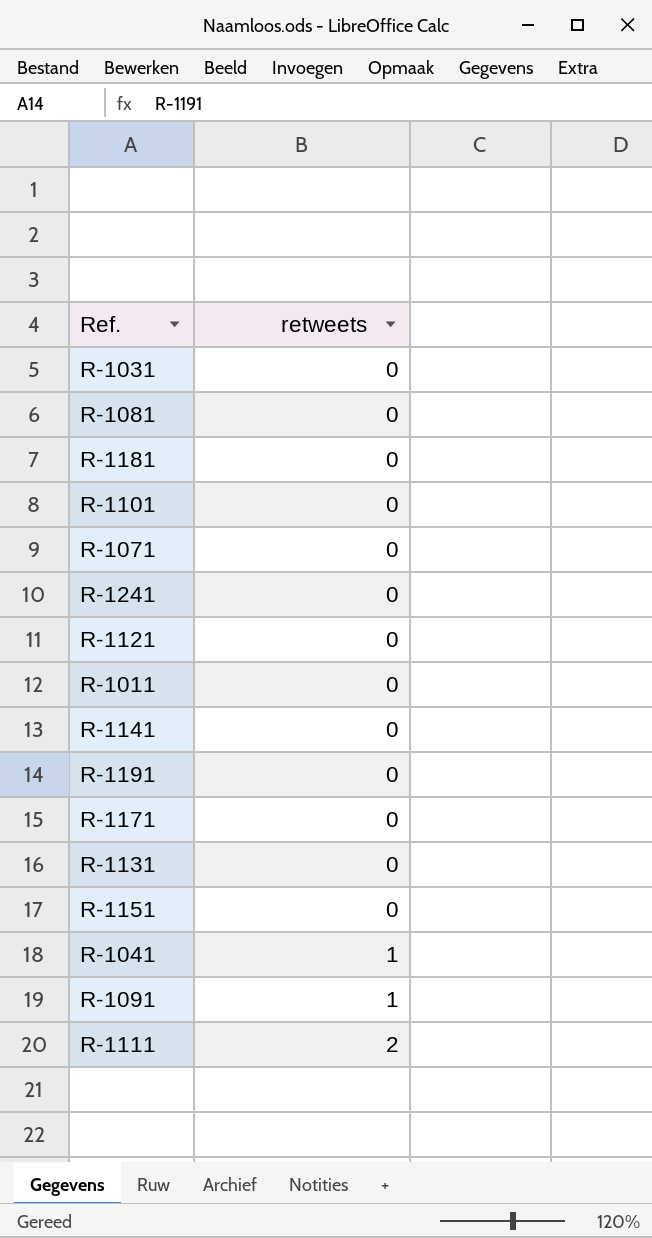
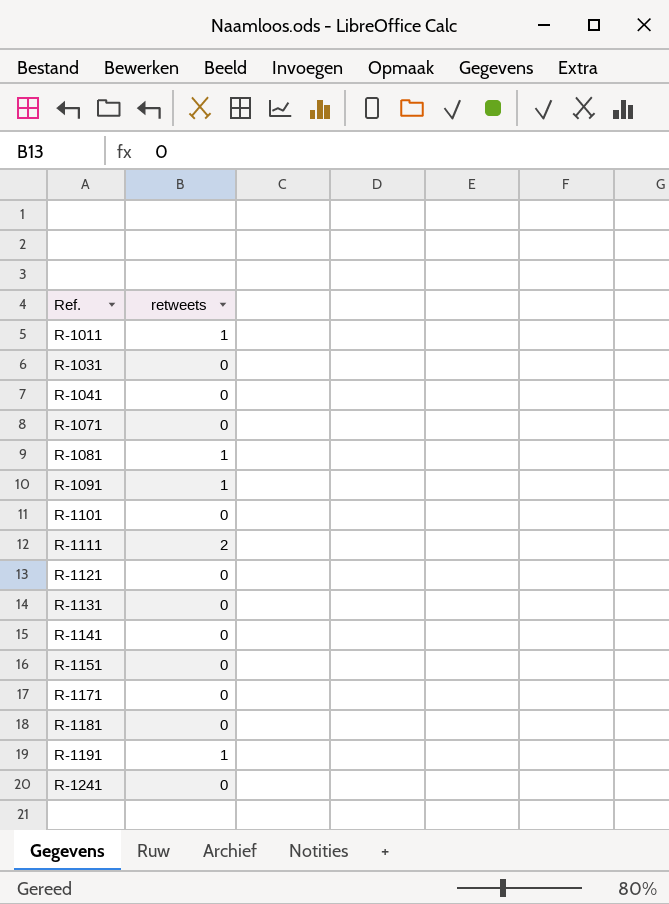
row order: retweets ascending -> Ref. ascending
R-1011 | retweets: 0 -> 1
R-1041 | retweets: 1 -> 0
R-1081 | retweets: 0 -> 1
R-1191 | retweets: 0 -> 1

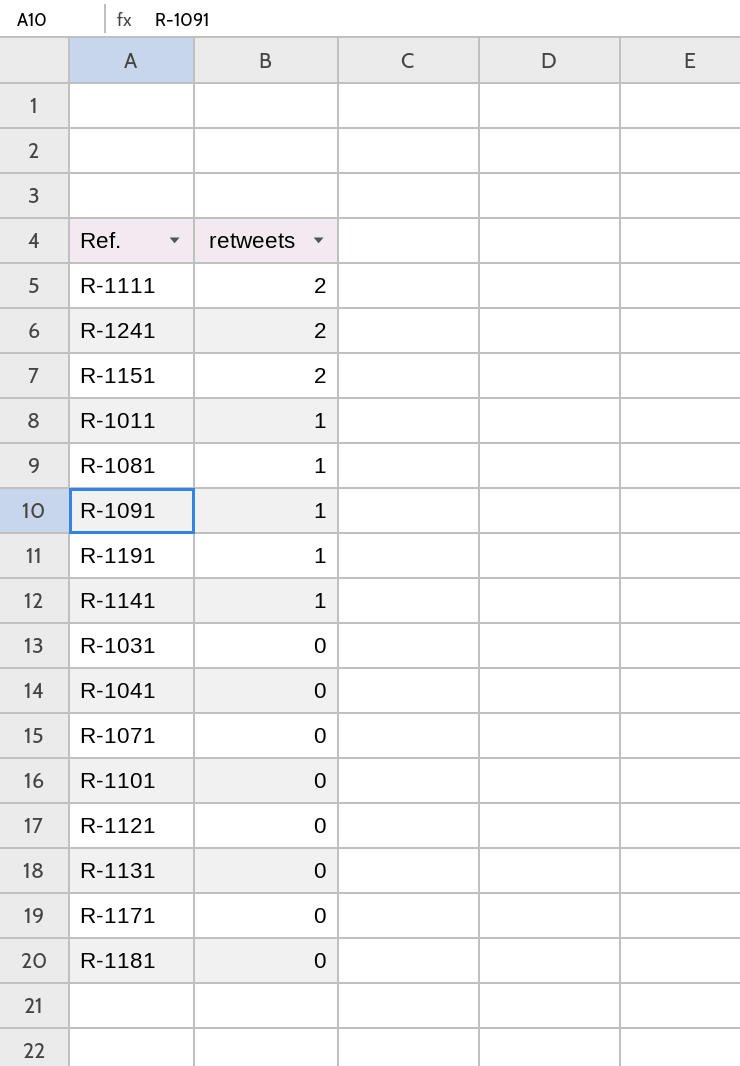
row order: Ref. ascending -> retweets descending
R-1241 | retweets: 0 -> 2
R-1151 | retweets: 0 -> 2
R-1141 | retweets: 0 -> 1

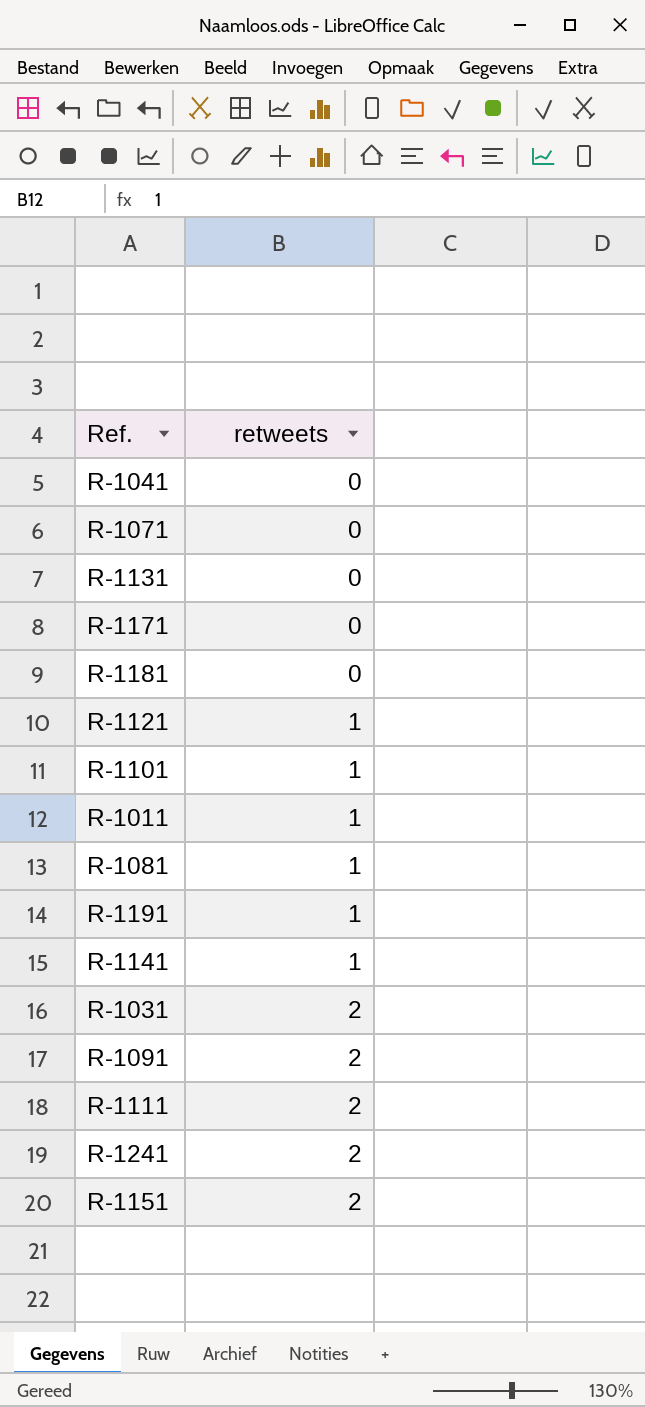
row order: retweets descending -> retweets ascending
R-1121 | retweets: 0 -> 1
R-1101 | retweets: 0 -> 1
R-1031 | retweets: 0 -> 2
R-1091 | retweets: 1 -> 2

